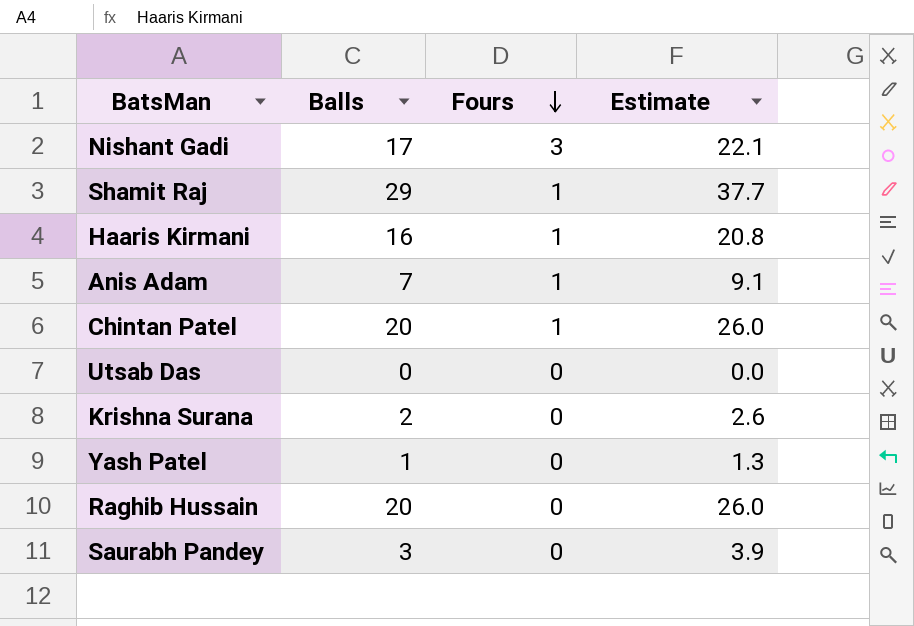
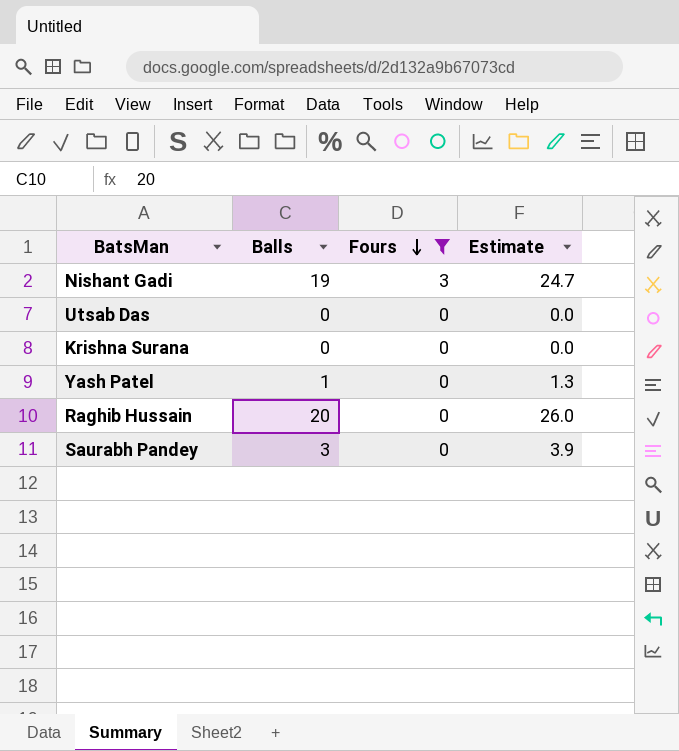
filter: none -> Fours != 1
Nishant Gadi | Balls: 17 -> 19
Nishant Gadi | Estimate: 22.1 -> 24.7
Krishna Surana | Balls: 2 -> 0
Krishna Surana | Estimate: 2.6 -> 0.0

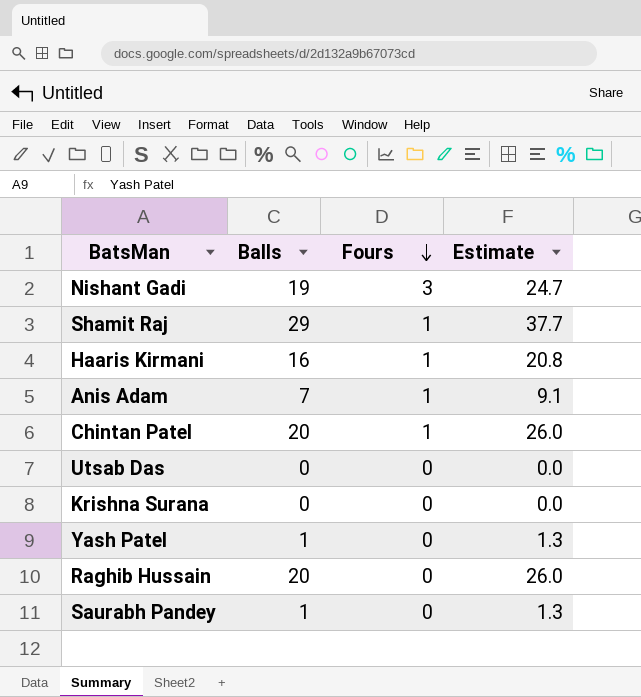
filter: Fours != 1 -> none
Saurabh Pandey | Balls: 3 -> 1
Saurabh Pandey | Estimate: 3.9 -> 1.3

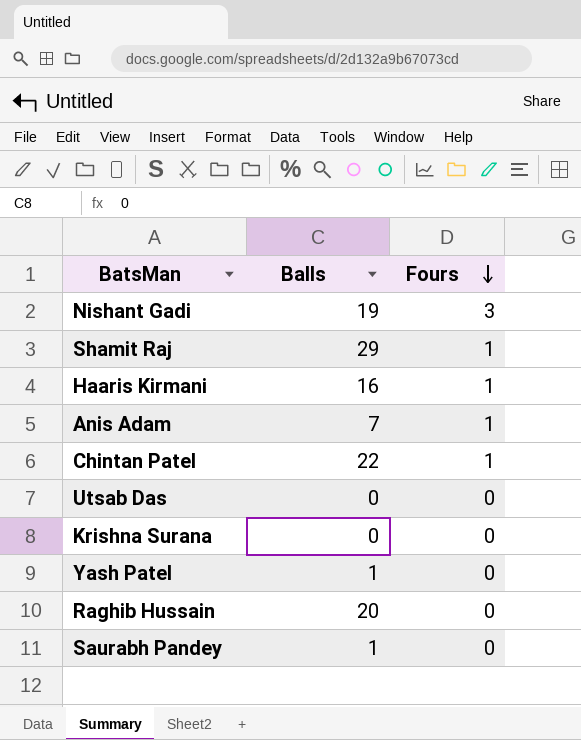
column Estimate | formula: [Balls] * 1.3 -> none
Chintan Patel | Balls: 20 -> 22

